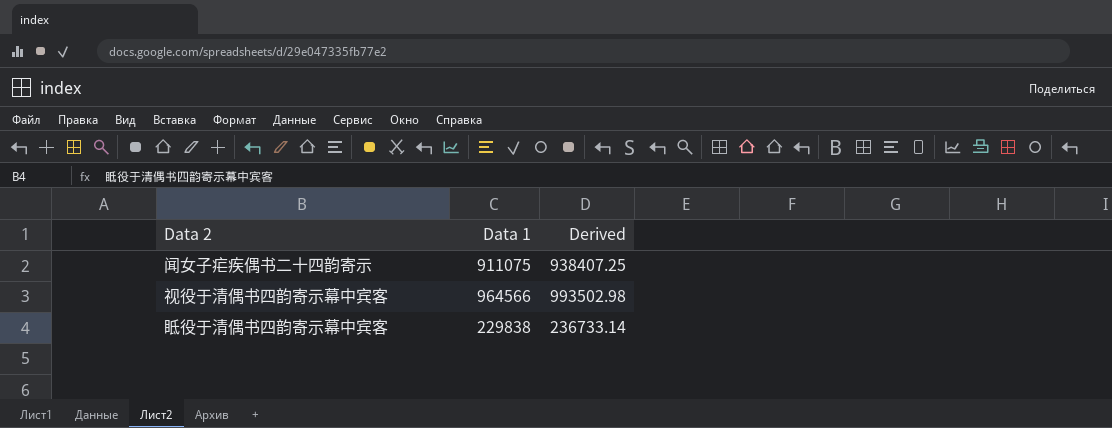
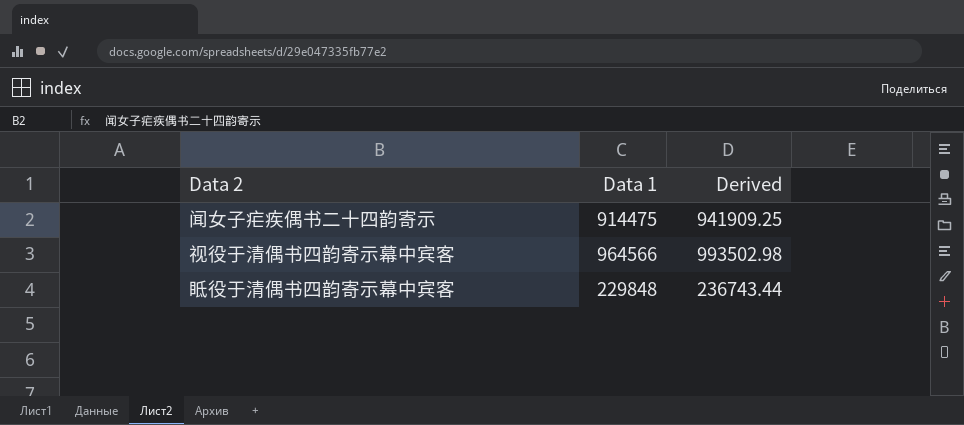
闻女子疟疾偶书二十四韵寄示 | Data 1: 911075 -> 914475
闻女子疟疾偶书二十四韵寄示 | Derived: 938407.25 -> 941909.25
眡役于清偶书四韵寄示幕中宾客 | Data 1: 229838 -> 229848
眡役于清偶书四韵寄示幕中宾客 | Derived: 236733.14 -> 236743.44

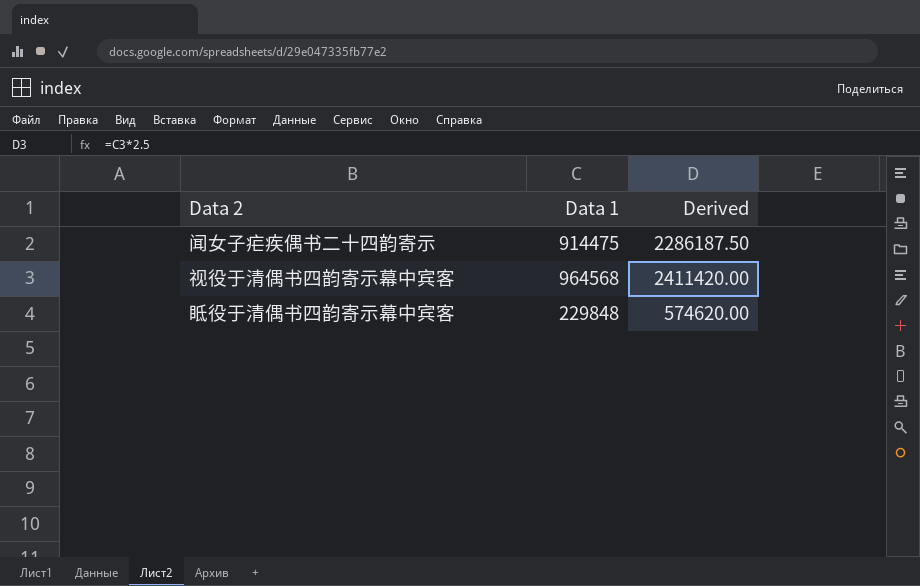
column Derived | formula: [Data 1] * 1.03 -> [Data 1] * 2.5
视役于清偶书四韵寄示幕中宾客 | Data 1: 964566 -> 964568

